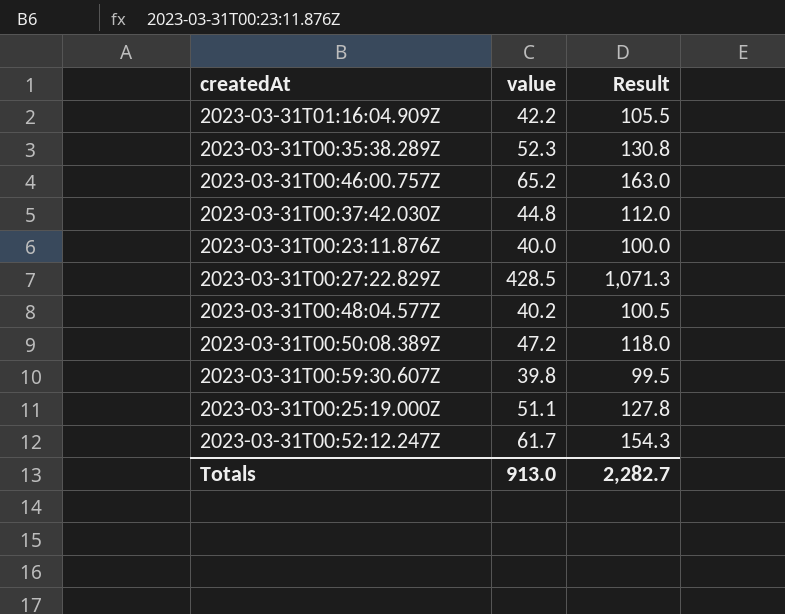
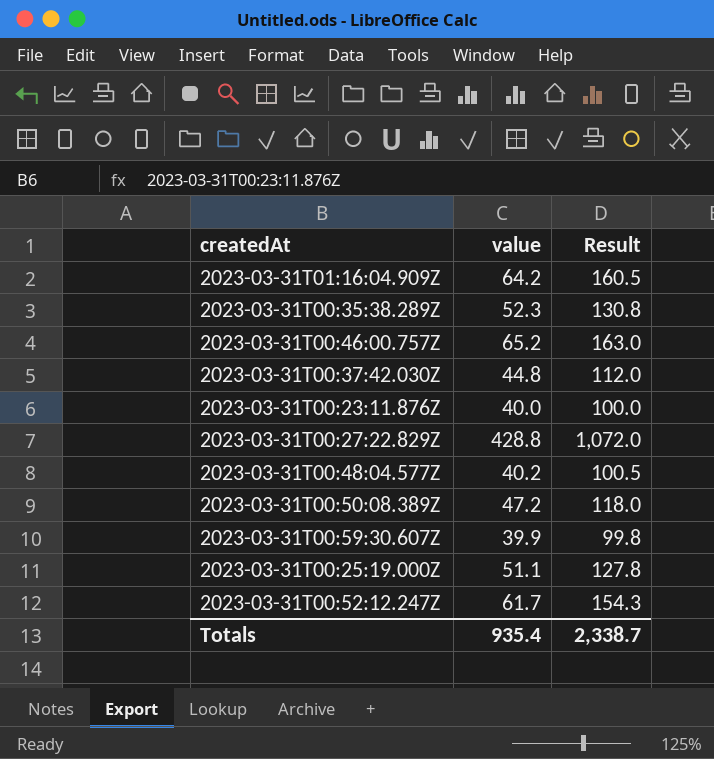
2023-03-31T01:16:04.909Z | value: 42.2 -> 64.2
2023-03-31T01:16:04.909Z | Result: 105.5 -> 160.5
2023-03-31T00:27:22.829Z | value: 428.5 -> 428.8
2023-03-31T00:27:22.829Z | Result: 1,071.3 -> 1,072.0
2023-03-31T00:59:30.607Z | value: 39.8 -> 39.9
2023-03-31T00:59:30.607Z | Result: 99.5 -> 99.8
Totals | value: 913.0 -> 935.4
Totals | Result: 2,282.7 -> 2,338.7

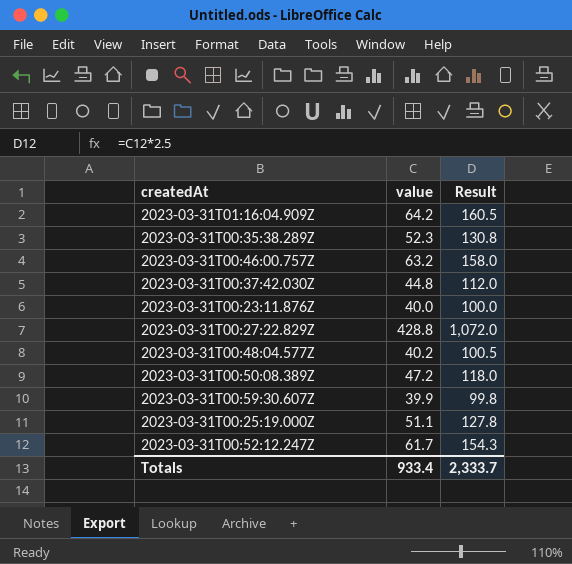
2023-03-31T00:46:00.757Z | value: 65.2 -> 63.2
2023-03-31T00:46:00.757Z | Result: 163.0 -> 158.0
Totals | value: 935.4 -> 933.4
Totals | Result: 2,338.7 -> 2,333.7

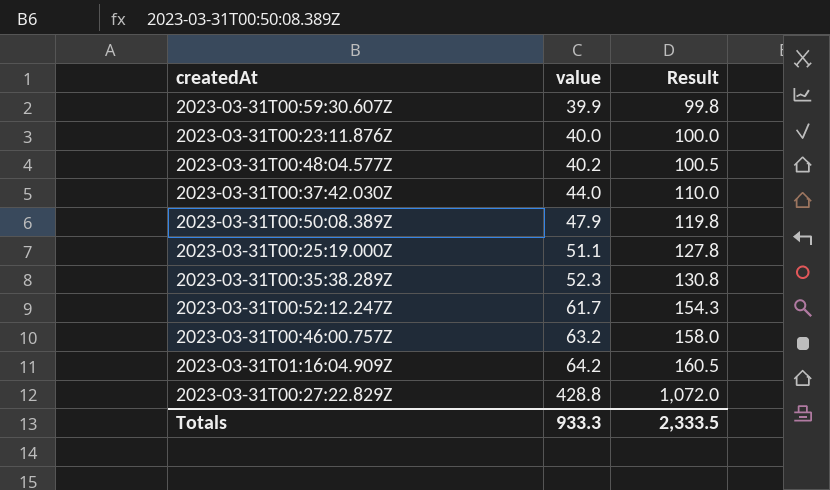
row order: none -> value ascending
2023-03-31T00:37:42.030Z | value: 44.8 -> 44.0
2023-03-31T00:37:42.030Z | Result: 112.0 -> 110.0
2023-03-31T00:50:08.389Z | value: 47.2 -> 47.9
2023-03-31T00:50:08.389Z | Result: 118.0 -> 119.8
Totals | value: 933.4 -> 933.3
Totals | Result: 2,333.7 -> 2,333.5

